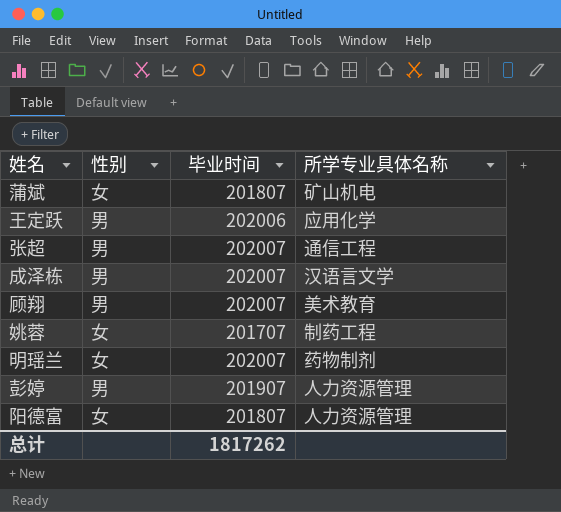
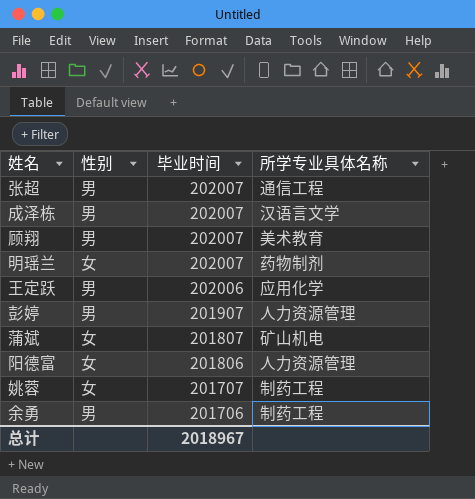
row order: none -> 毕业时间 descending
阳德富 | 毕业时间: 201807 -> 201806
row 余勇: none -> 男 | 201706 | 制药工程
总计 | 毕业时间: 1817262 -> 2018967

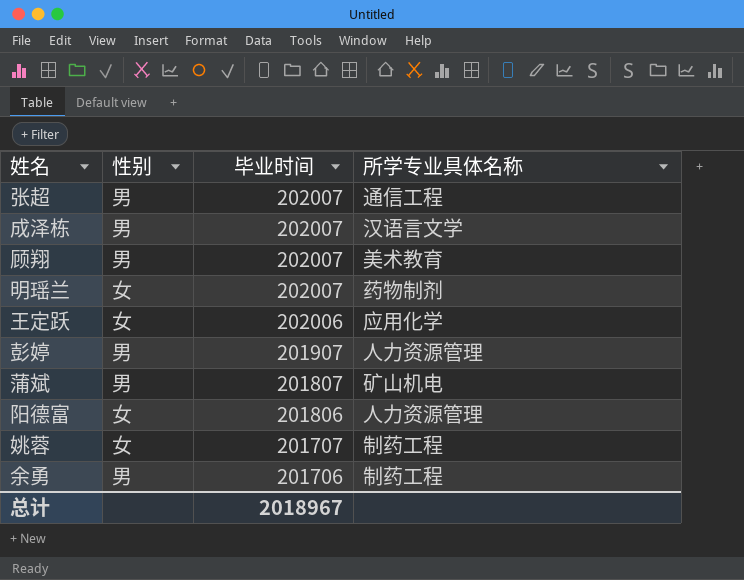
王定跃 | 性别: 男 -> 女
蒲斌 | 性别: 女 -> 男

